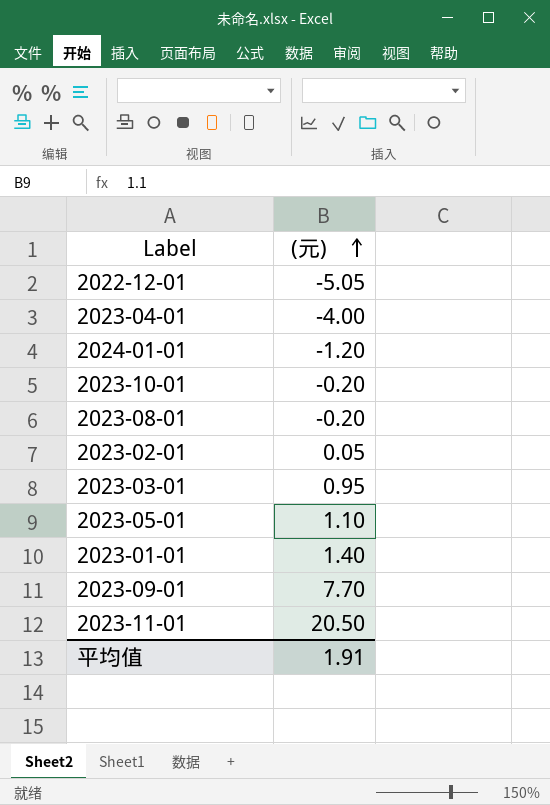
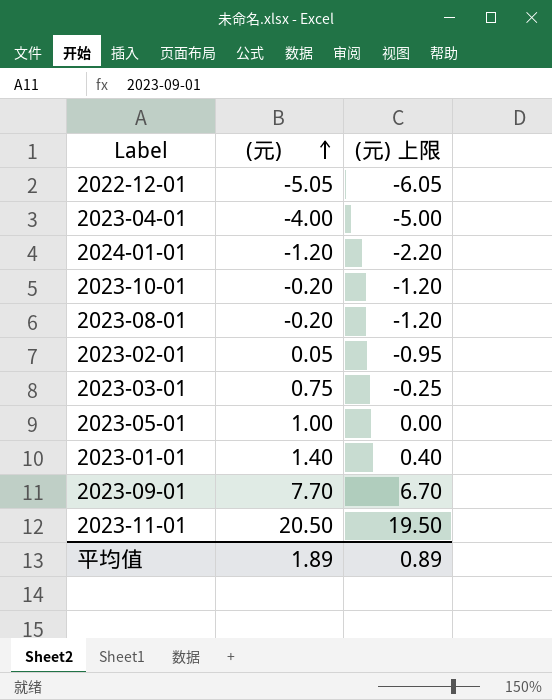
column (元) 上限 | formula: none -> [(元)] - 1
2023-03-01 | (元): 0.95 -> 0.75
2023-05-01 | (元): 1.10 -> 1.00
平均值 | (元): 1.91 -> 1.89

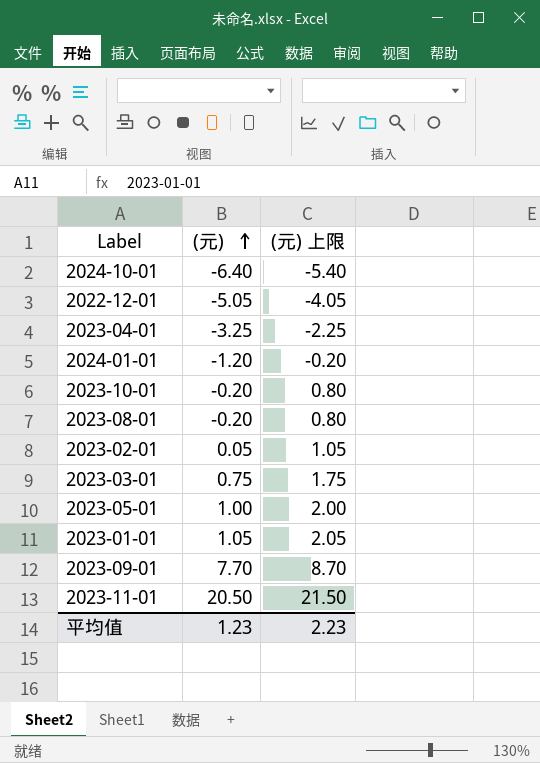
column (元) 上限 | formula: [(元)] - 1 -> [(元)] + 1
row 2024-10-01: none -> -6.40 | -5.40
2023-04-01 | (元): -4.00 -> -3.25
2023-01-01 | (元): 1.40 -> 1.05
平均值 | (元): 1.89 -> 1.23
平均值 | (元) 上限: 0.89 -> 2.23

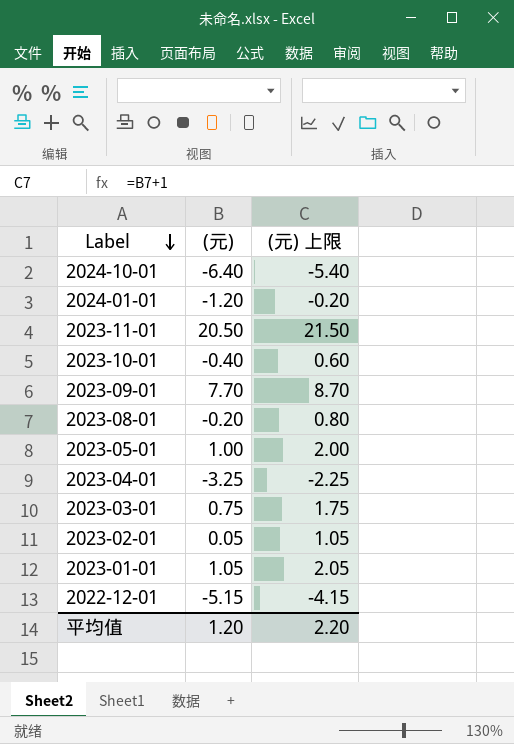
row order: (元) ascending -> Label descending
2023-10-01 | (元): -0.20 -> -0.40
2023-10-01 | (元) 上限: 0.80 -> 0.60
2022-12-01 | (元): -5.05 -> -5.15
2022-12-01 | (元) 上限: -4.05 -> -4.15
平均值 | (元): 1.23 -> 1.20
平均值 | (元) 上限: 2.23 -> 2.20

